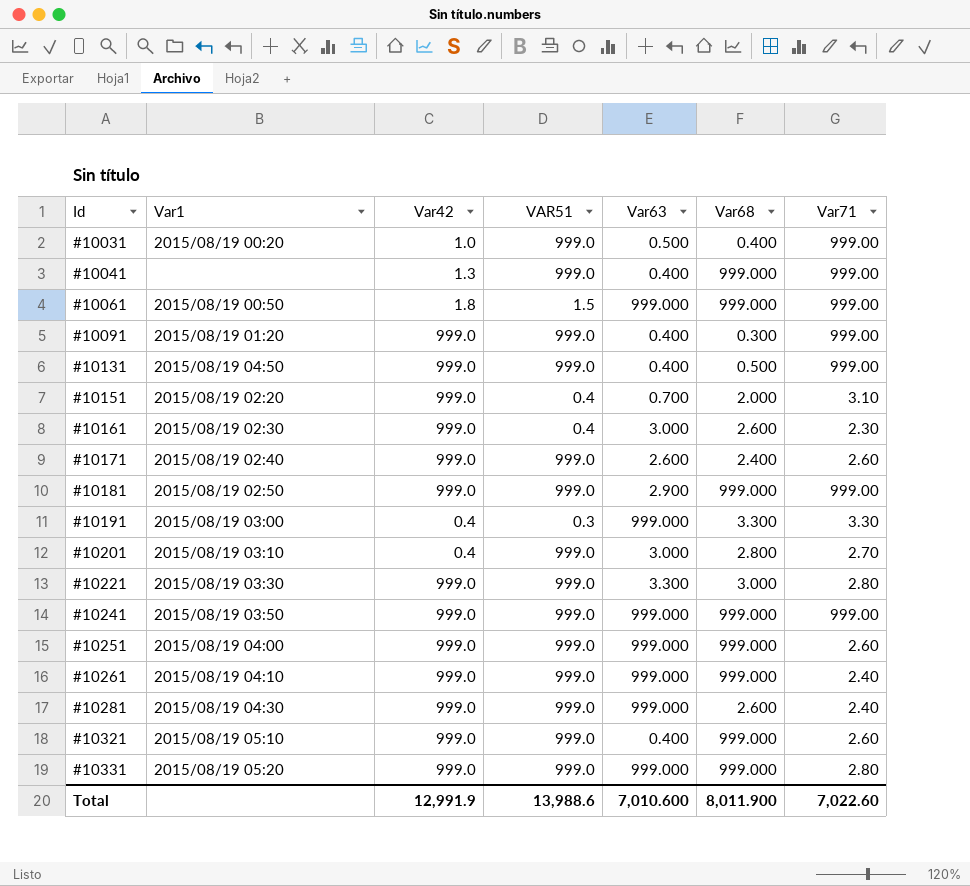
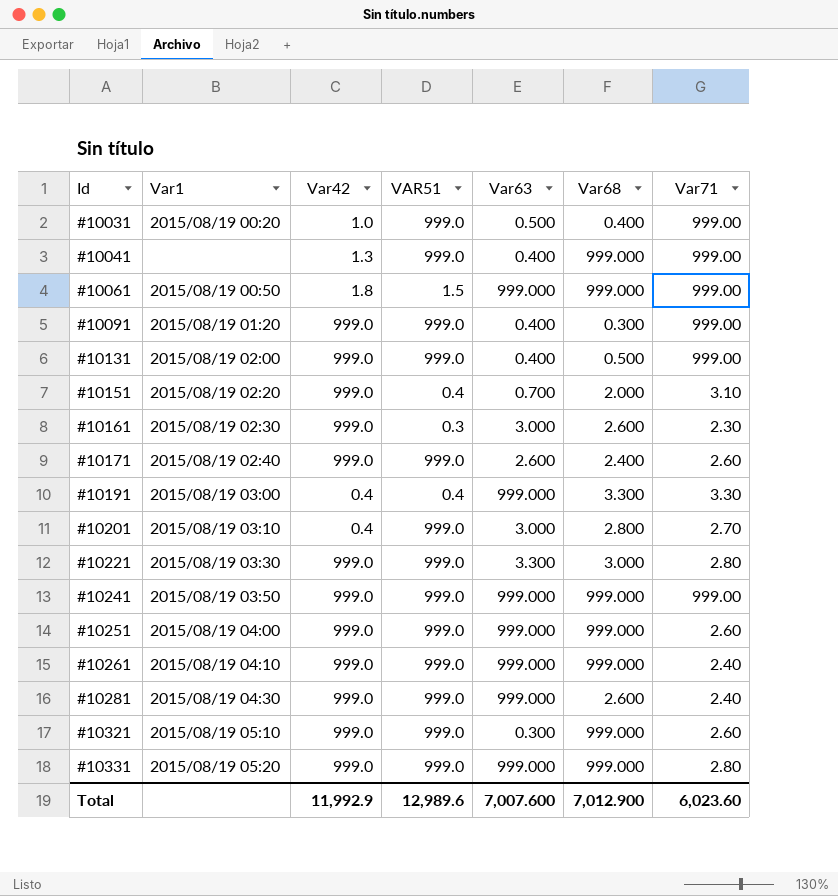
row #10181: 2015/08/19 02:50 | 999.0 | 999.0 | 2.900 | 999.000 | 999.00 -> none
#10131 | Var1: 2015/08/19 04:50 -> 2015/08/19 02:00
#10161 | VAR51: 0.4 -> 0.3
#10191 | VAR51: 0.3 -> 0.4
#10321 | Var63: 0.400 -> 0.300
Total | Var42: 12,991.9 -> 11,992.9
Total | VAR51: 13,988.6 -> 12,989.6
Total | Var63: 7,010.600 -> 7,007.600
Total | Var68: 8,011.900 -> 7,012.900
Total | Var71: 7,022.60 -> 6,023.60

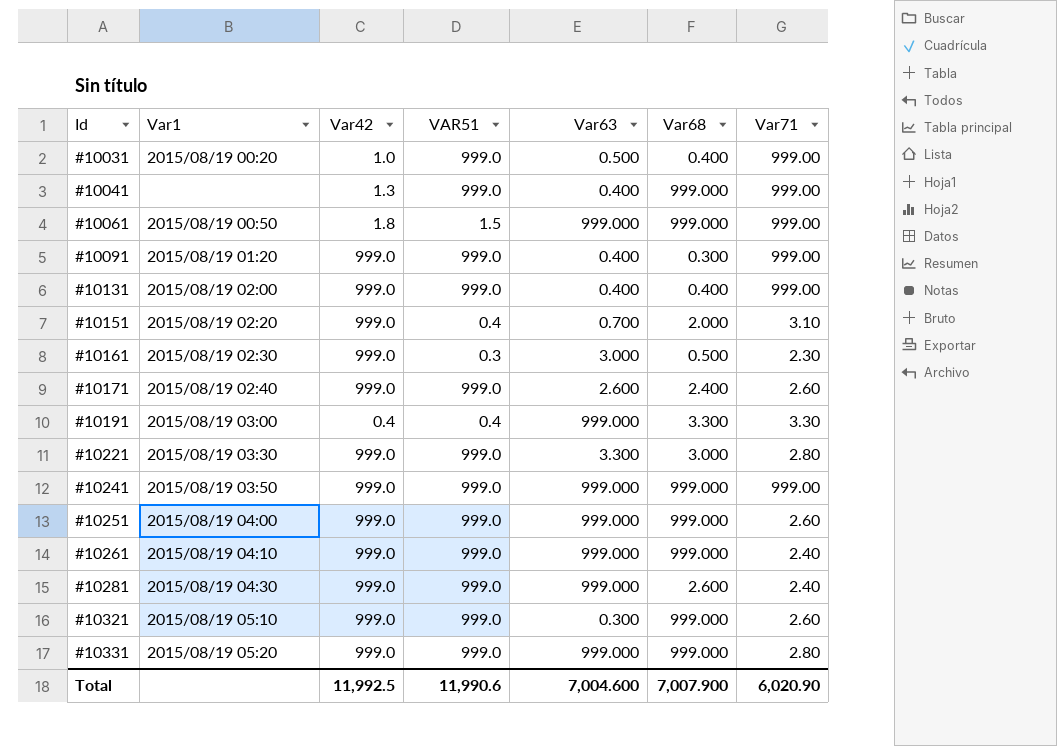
row #10201: 2015/08/19 03:10 | 0.4 | 999.0 | 3.000 | 2.800 | 2.70 -> none
#10131 | Var68: 0.500 -> 0.400
#10161 | Var68: 2.600 -> 0.500
Total | Var42: 11,992.9 -> 11,992.5
Total | VAR51: 12,989.6 -> 11,990.6
Total | Var63: 7,007.600 -> 7,004.600
Total | Var68: 7,012.900 -> 7,007.900
Total | Var71: 6,023.60 -> 6,020.90

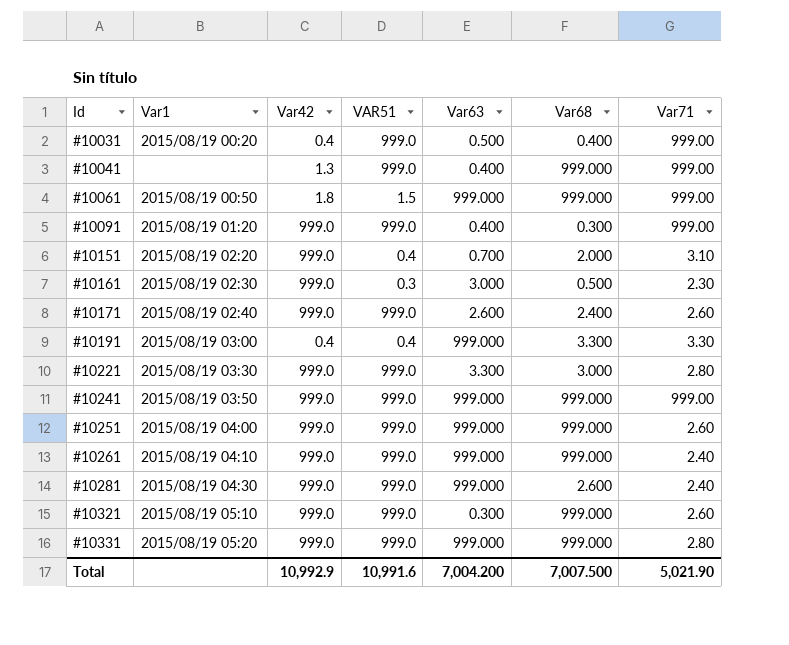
row #10131: 2015/08/19 02:00 | 999.0 | 999.0 | 0.400 | 0.400 | 999.00 -> none
#10031 | Var42: 1.0 -> 0.4
Total | Var42: 11,992.5 -> 10,992.9
Total | VAR51: 11,990.6 -> 10,991.6
Total | Var63: 7,004.600 -> 7,004.200
Total | Var68: 7,007.900 -> 7,007.500
Total | Var71: 6,020.90 -> 5,021.90

